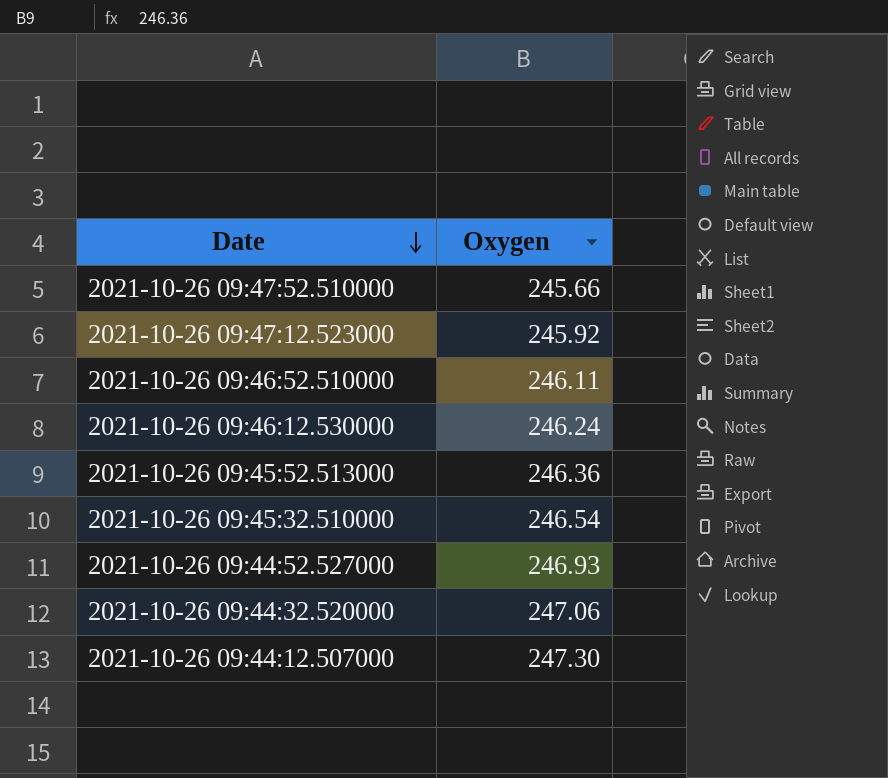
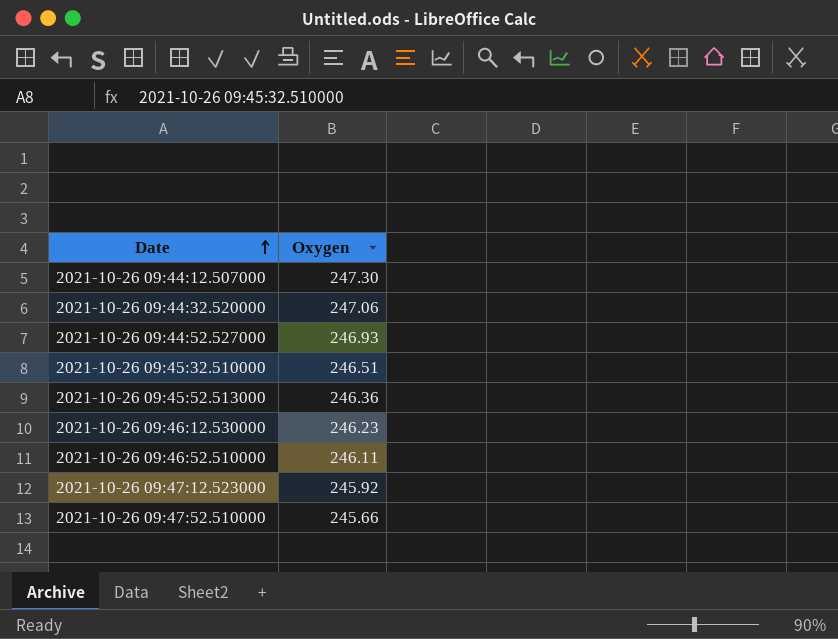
row order: Date descending -> Date ascending
2021-10-26 09:45:32.510000 | Oxygen: 246.54 -> 246.51
2021-10-26 09:46:12.530000 | Oxygen: 246.24 -> 246.23

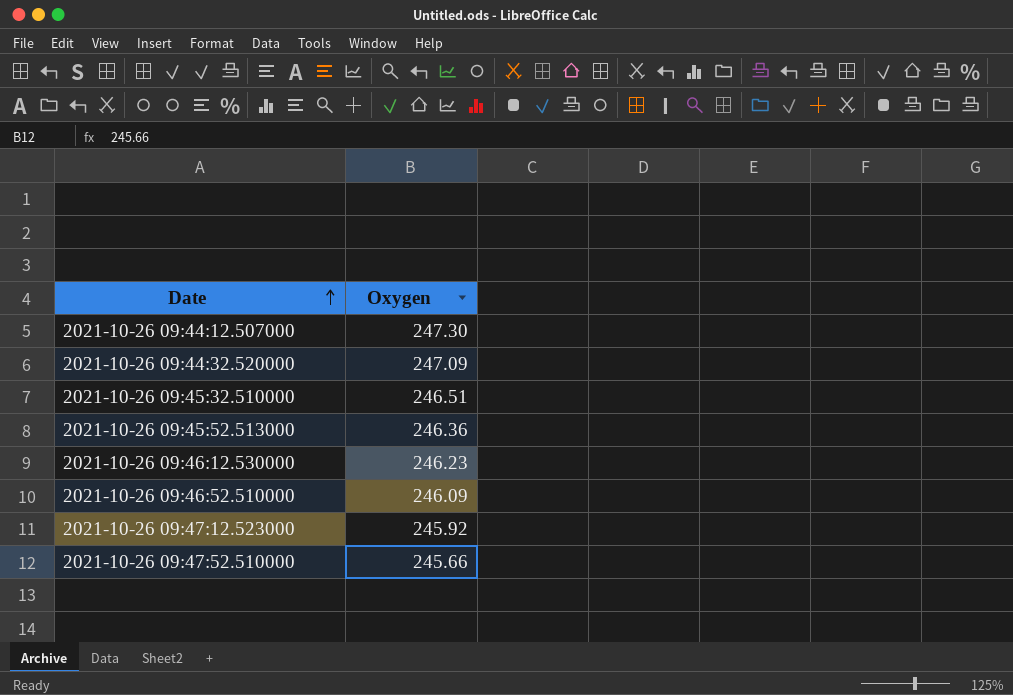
row 2021-10-26 09:44:52.527000: 246.93 -> none
2021-10-26 09:44:32.520000 | Oxygen: 247.06 -> 247.09
2021-10-26 09:46:52.510000 | Oxygen: 246.11 -> 246.09

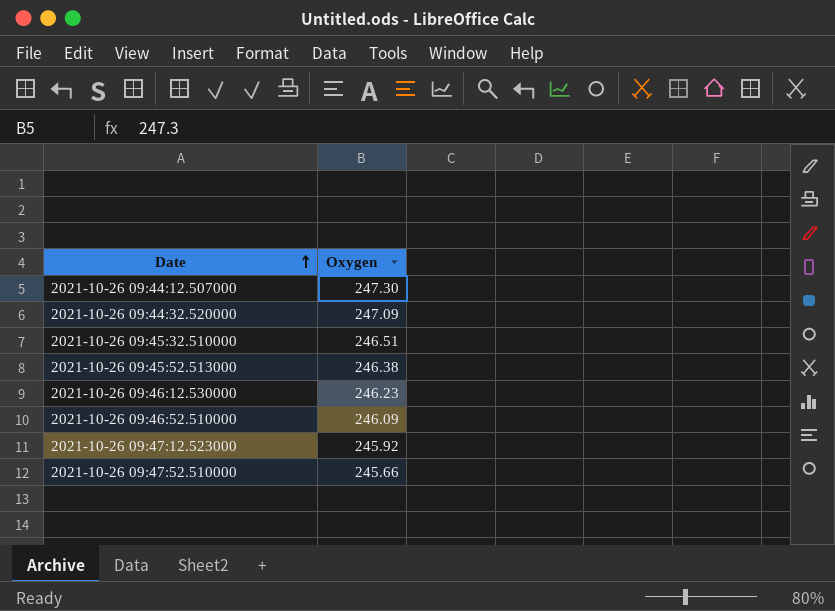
2021-10-26 09:45:52.513000 | Oxygen: 246.36 -> 246.38

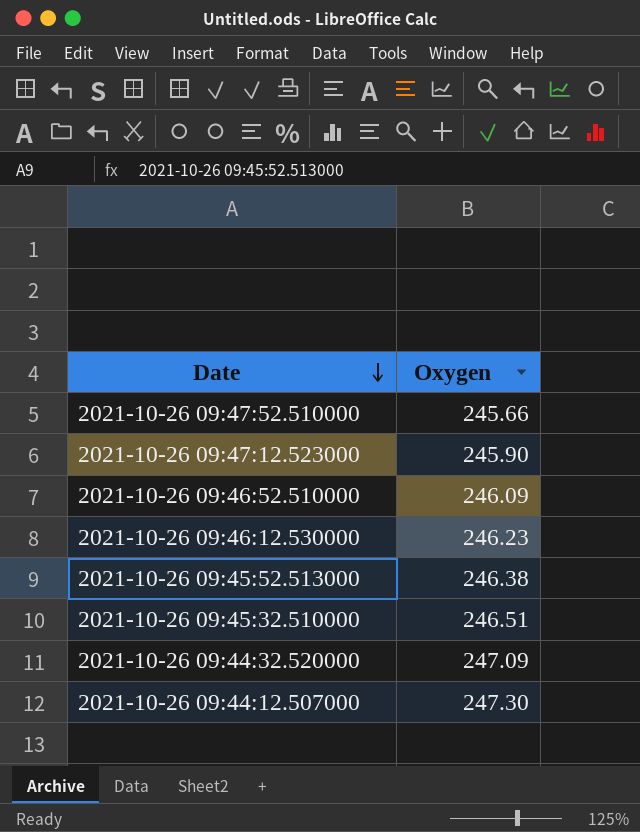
row order: Date ascending -> Date descending
2021-10-26 09:47:12.523000 | Oxygen: 245.92 -> 245.90

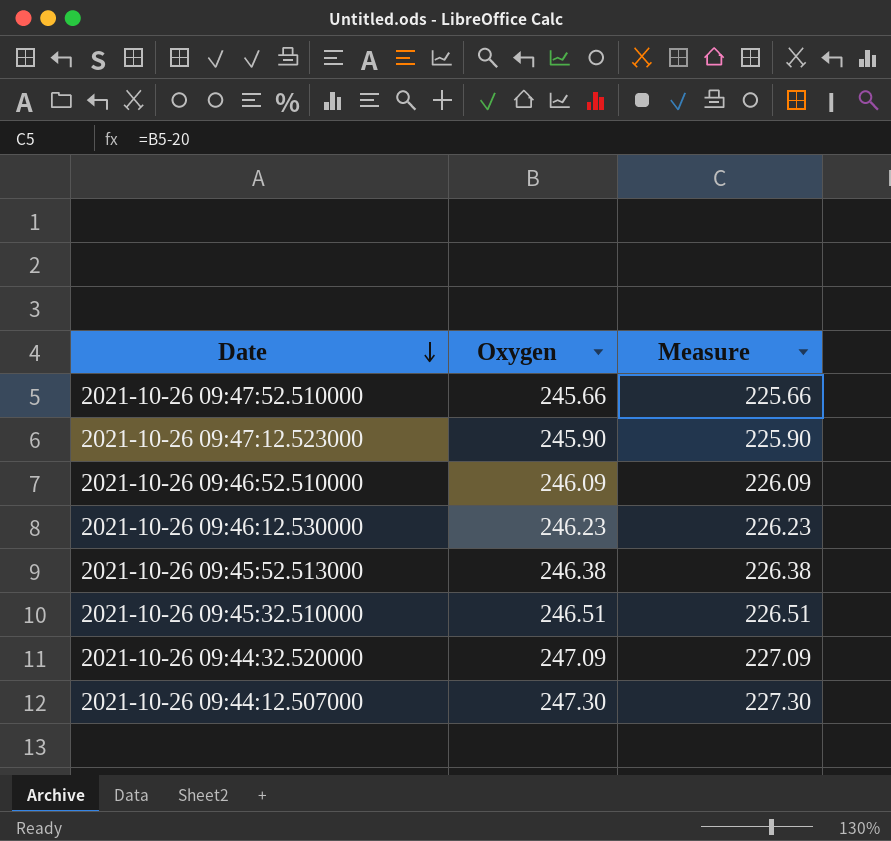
column Measure | formula: none -> [Oxygen] - 20

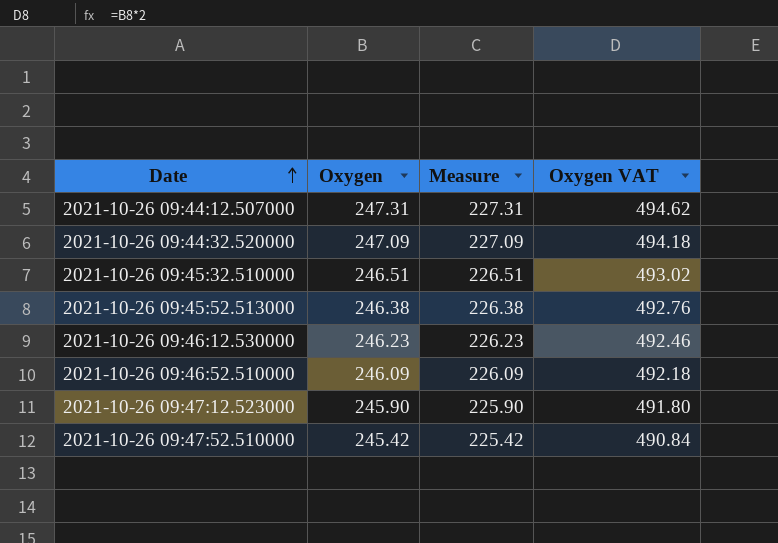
row order: Date descending -> Date ascending
column Oxygen VAT | formula: none -> [Oxygen] * 2
2021-10-26 09:44:12.507000 | Oxygen: 247.30 -> 247.31
2021-10-26 09:44:12.507000 | Measure: 227.30 -> 227.31
2021-10-26 09:47:52.510000 | Oxygen: 245.66 -> 245.42
2021-10-26 09:47:52.510000 | Measure: 225.66 -> 225.42

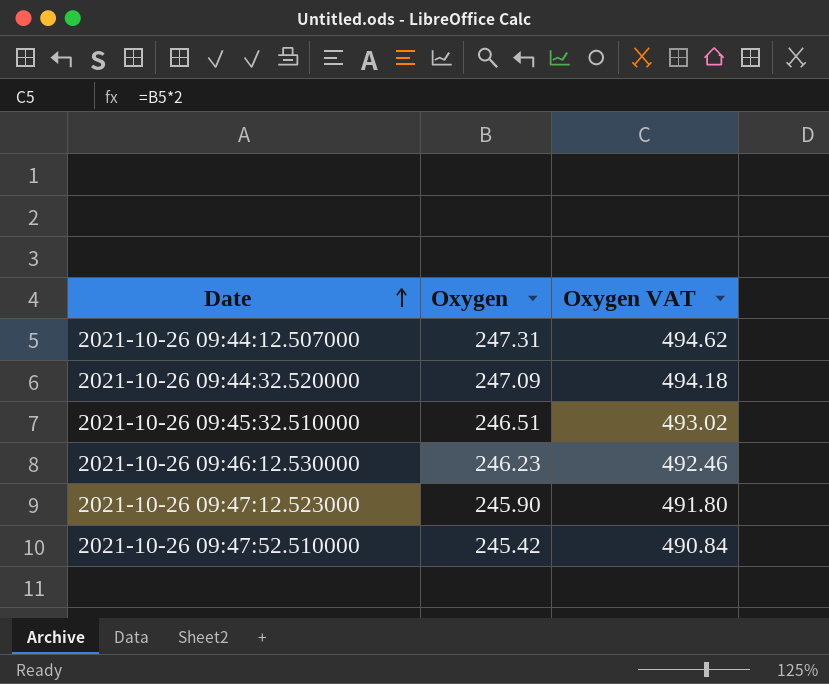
column Measure | formula: [Oxygen] - 20 -> none
row 2021-10-26 09:45:52.513000: 246.38 | 226.38 | 492.76 -> none
row 2021-10-26 09:46:52.510000: 246.09 | 226.09 | 492.18 -> none

